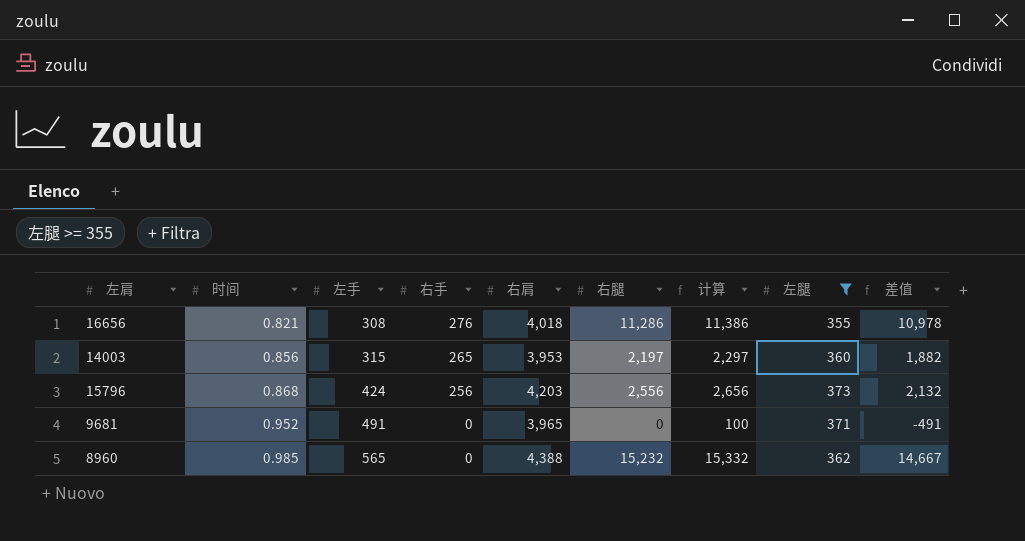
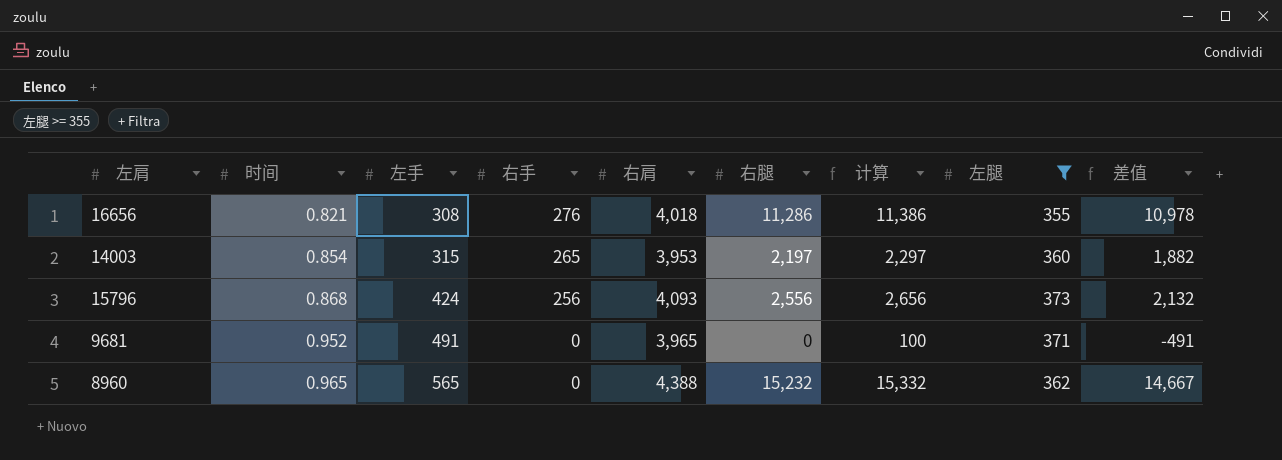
14003 | 时间: 0.856 -> 0.854
15796 | 右肩: 4,203 -> 4,093
8960 | 时间: 0.985 -> 0.965

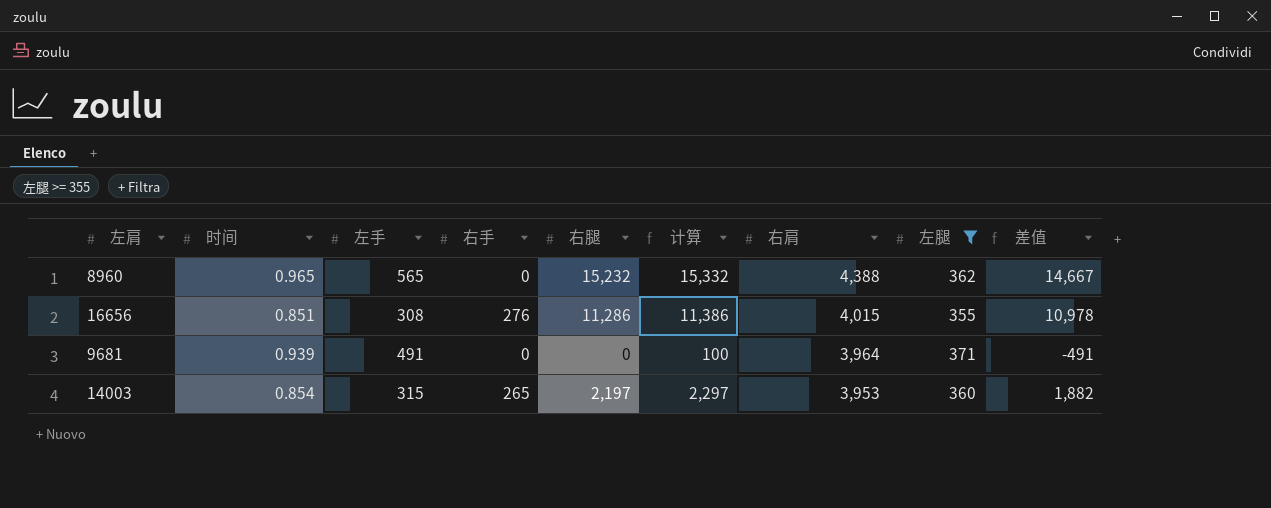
row order: 时间 ascending -> 右肩 descending
column 右肩 | position: 5 -> 7
row 15796: 0.868 | 424 | 256 | 4,093 | 2,556 | 2,656 | 373 | 2,132 -> none
16656 | 时间: 0.821 -> 0.851
16656 | 右肩: 4,018 -> 4,015
9681 | 时间: 0.952 -> 0.939
9681 | 右肩: 3,965 -> 3,964

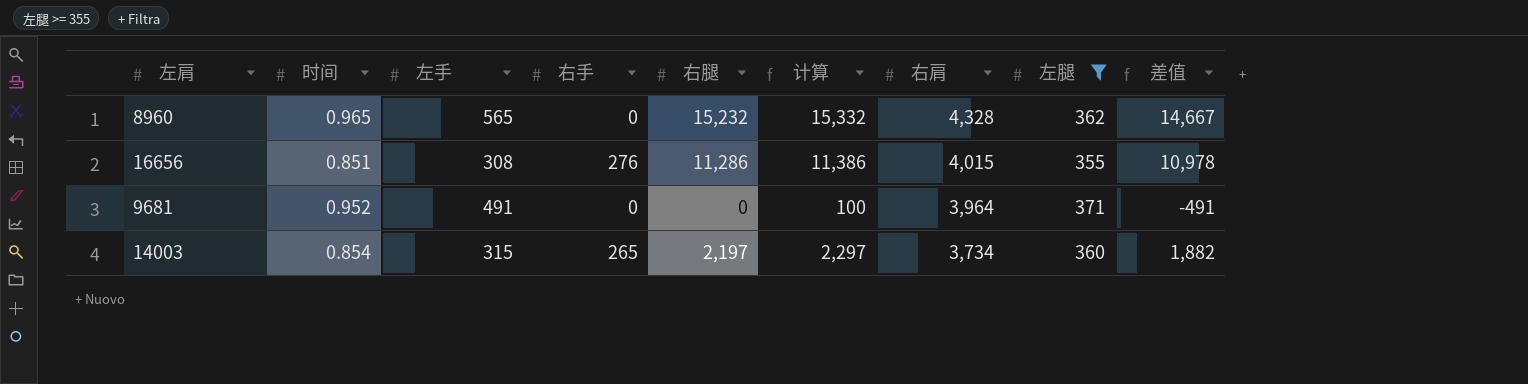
8960 | 右肩: 4,388 -> 4,328
9681 | 时间: 0.939 -> 0.952
14003 | 右肩: 3,953 -> 3,734

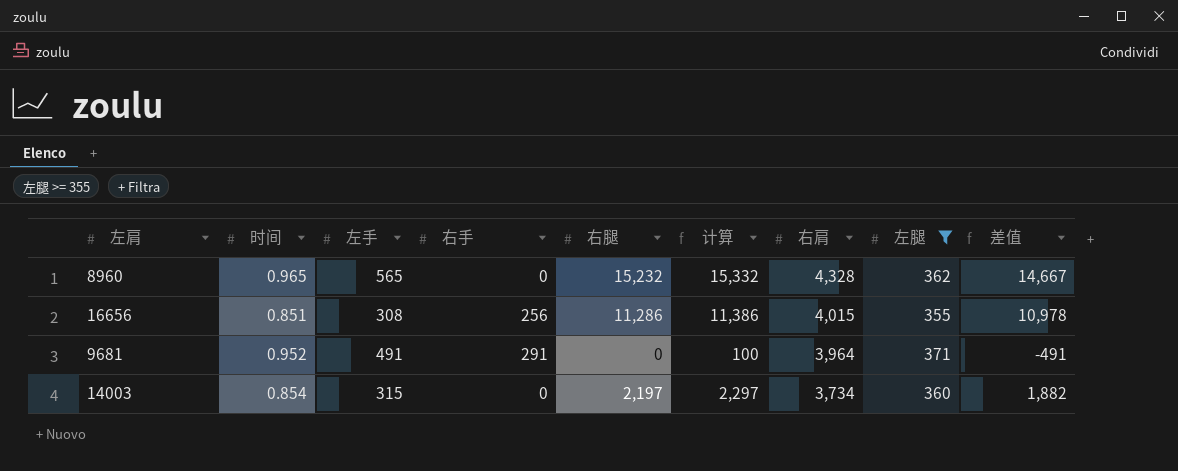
16656 | 右手: 276 -> 256
9681 | 右手: 0 -> 291
14003 | 右手: 265 -> 0

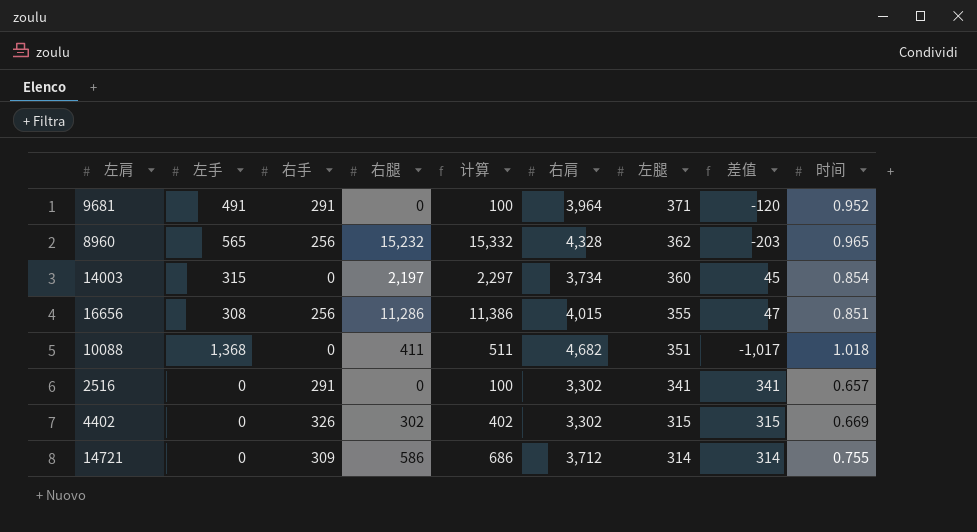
filter: 左腿 >= 355 -> none
row order: 右肩 descending -> 左腿 descending
column 差值 | formula: [右腿] - [左手] -> [左腿] - [左手]
column 时间 | position: 2 -> 9
8960 | 右手: 0 -> 256

